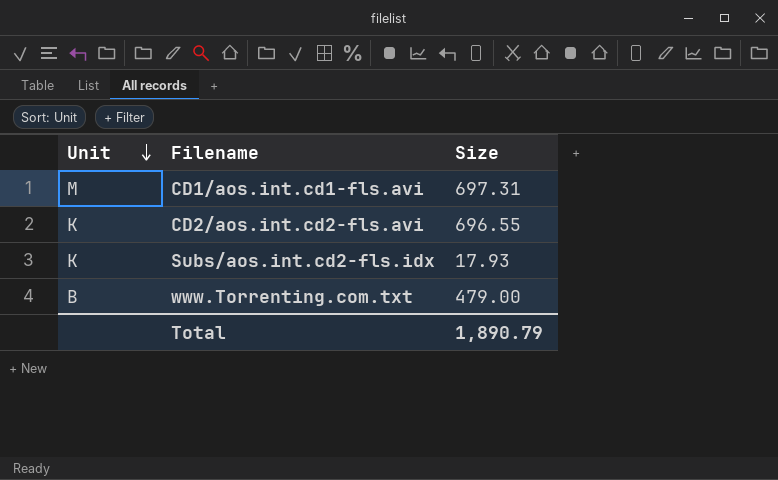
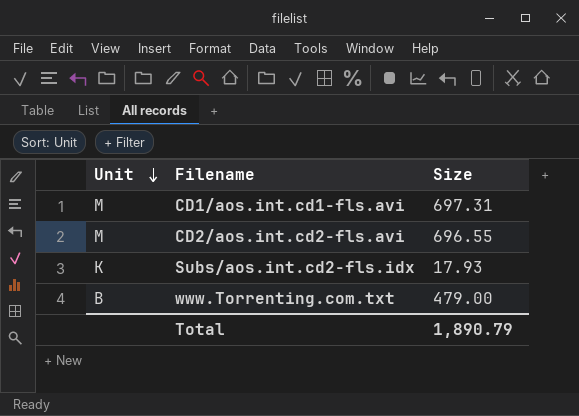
CD2/aos.int.cd2-fls.avi | Unit: K -> M

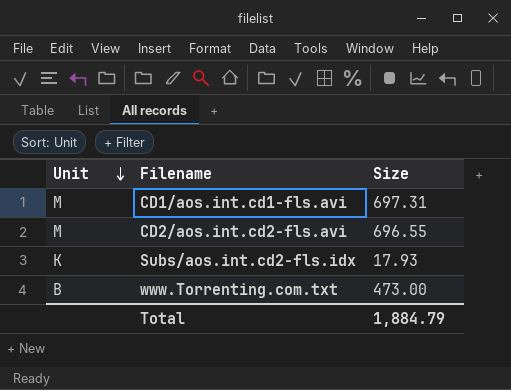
www.Torrenting.com.txt | Size: 479.00 -> 473.00
Total | Size: 1,890.79 -> 1,884.79

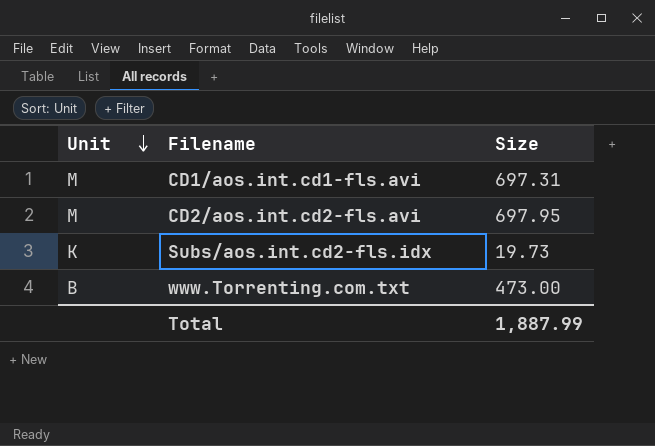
CD2/aos.int.cd2-fls.avi | Size: 696.55 -> 697.95
Subs/aos.int.cd2-fls.idx | Size: 17.93 -> 19.73
Total | Size: 1,884.79 -> 1,887.99

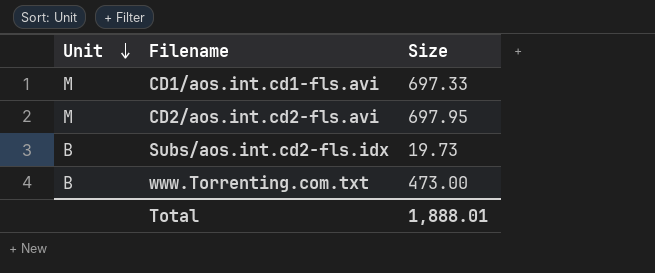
CD1/aos.int.cd1-fls.avi | Size: 697.31 -> 697.33
Subs/aos.int.cd2-fls.idx | Unit: K -> B
Total | Size: 1,887.99 -> 1,888.01

